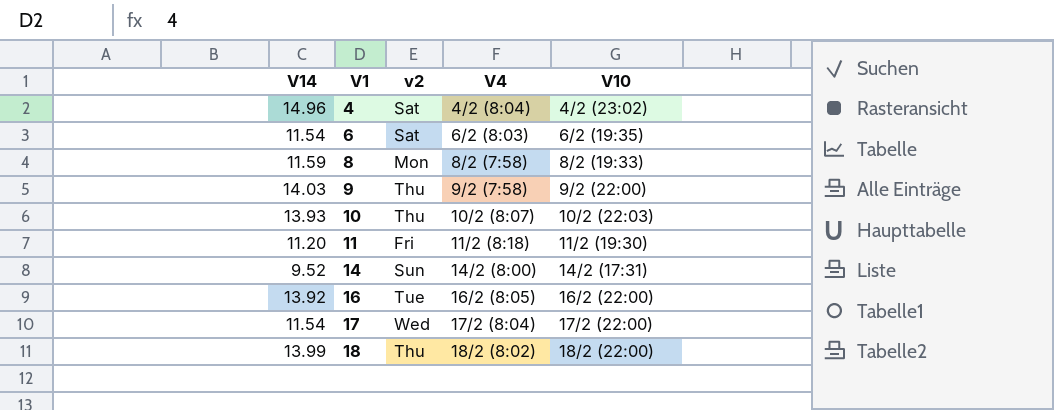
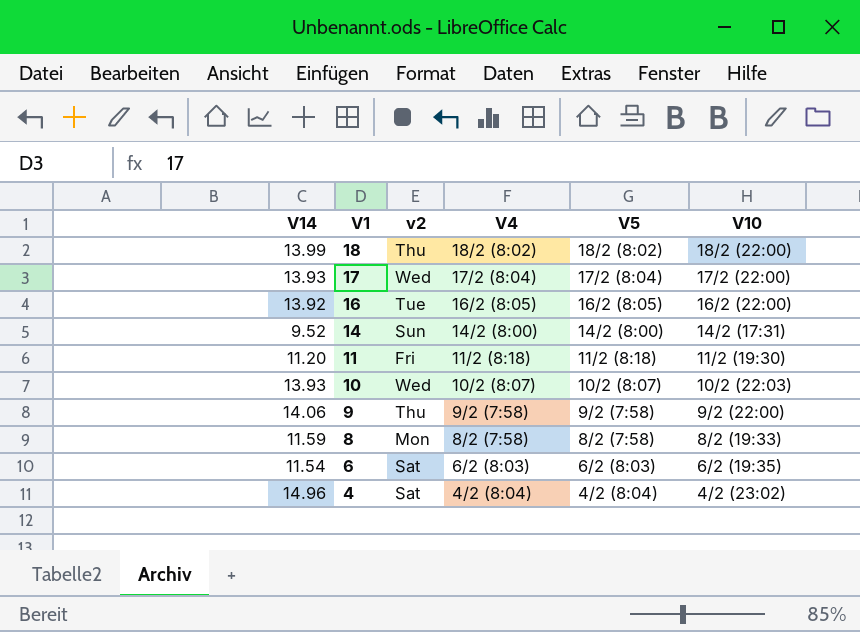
row order: V1 ascending -> V1 descending
column V5 | position: none -> 5
17 | V14: 11.54 -> 13.93
10 | v2: Thu -> Wed
9 | V14: 14.03 -> 14.06

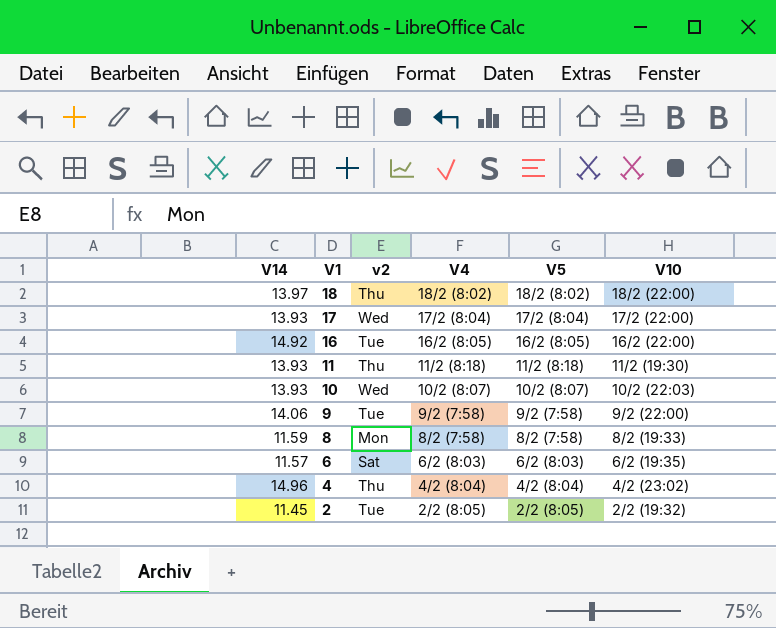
row 14: 9.52 | Sun | 14/2 (8:00) | 14/2 (8:00) | 14/2 (17:31) -> none
18 | V14: 13.99 -> 13.97
16 | V14: 13.92 -> 14.92
11 | V14: 11.20 -> 13.93
11 | v2: Fri -> Thu
9 | v2: Thu -> Tue
6 | V14: 11.54 -> 11.57
4 | v2: Sat -> Thu
row 2: none -> 11.45 | Tue | 2/2 (8:05) | 2/2 (8:05) | 2/2 (19:32)

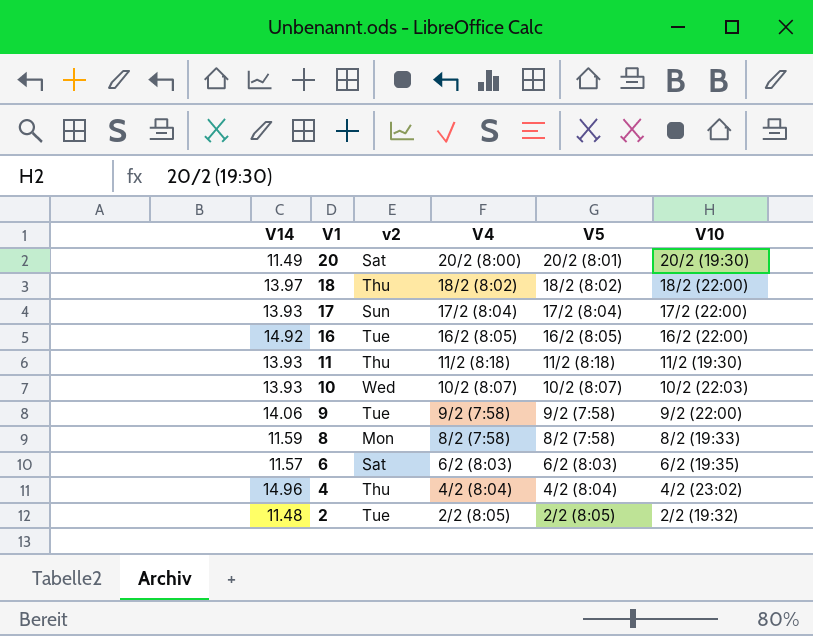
row 20: none -> 11.49 | Sat | 20/2 (8:00) | 20/2 (8:01) | 20/2 (19:30)
17 | v2: Wed -> Sun
2 | V14: 11.45 -> 11.48

